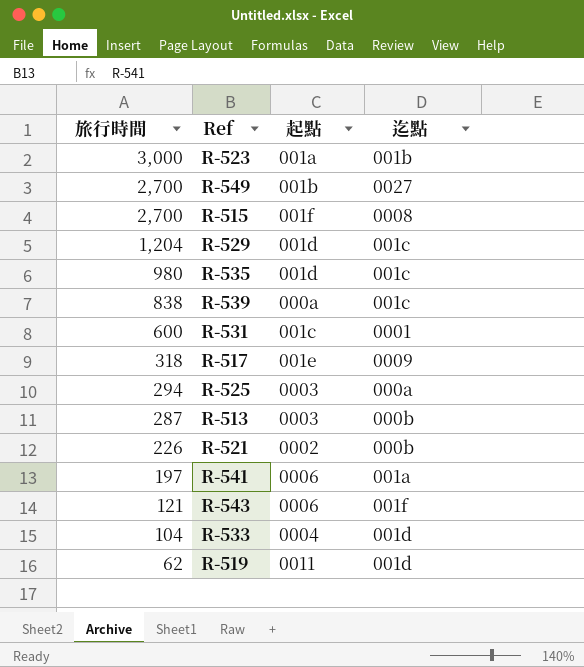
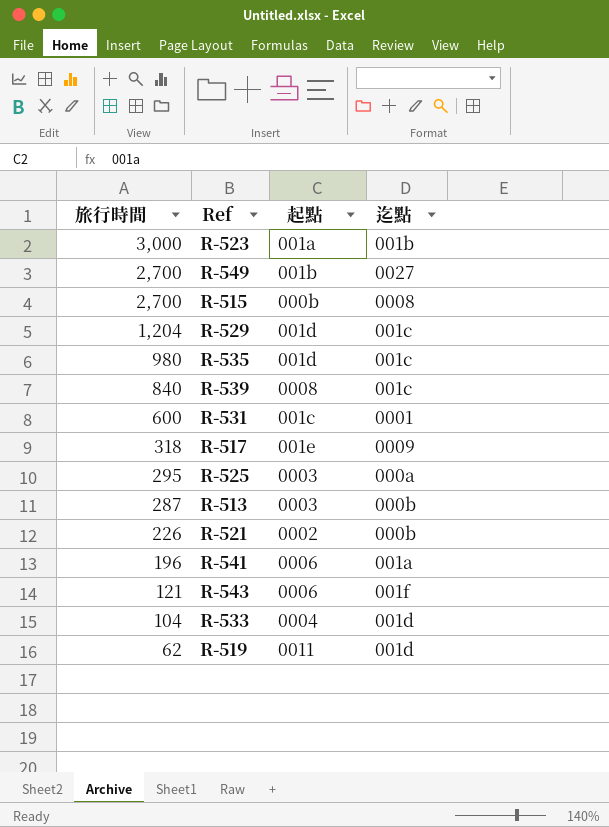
R-515 | 起點: 001f -> 000b
R-539 | 旅行時間: 838 -> 840
R-539 | 起點: 000a -> 0008
R-525 | 旅行時間: 294 -> 295
R-541 | 旅行時間: 197 -> 196

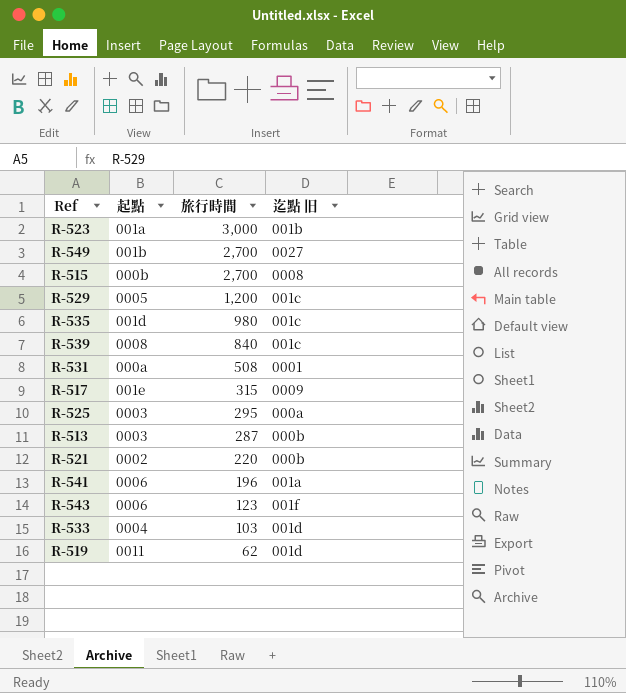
column 旅行時間 | position: 1 -> 3
column name: 迄點 -> 迄點 旧
R-529 | 起點: 001d -> 0005
R-529 | 旅行時間: 1,204 -> 1,200
R-531 | 起點: 001c -> 000a
R-531 | 旅行時間: 600 -> 508
R-517 | 旅行時間: 318 -> 315
R-521 | 旅行時間: 226 -> 220
R-543 | 旅行時間: 121 -> 123
R-533 | 旅行時間: 104 -> 103

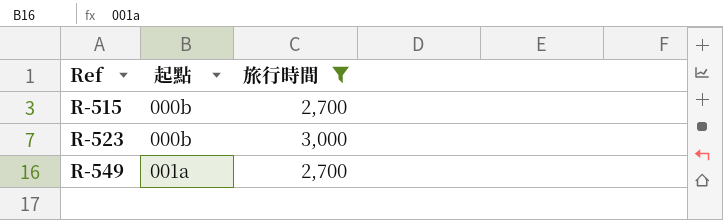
filter: none -> 旅行時間 >= 2,700
row order: 旅行時間 descending -> Ref ascending
column 迄點 旧 | position: 4 -> none
R-523 | 起點: 001a -> 000b
R-549 | 起點: 001b -> 001a

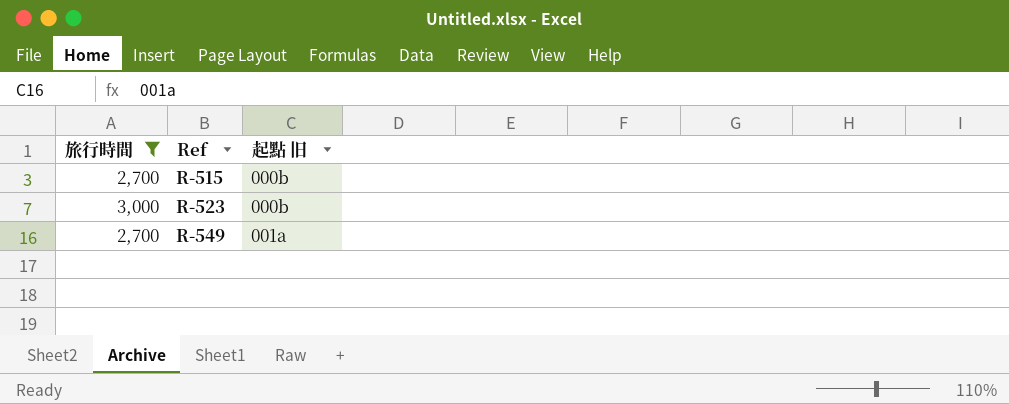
column 旅行時間 | position: 3 -> 1
column name: 起點 -> 起點 旧

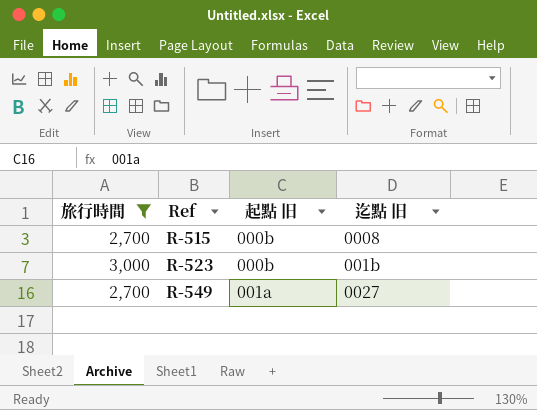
column 迄點 旧 | position: none -> 4

